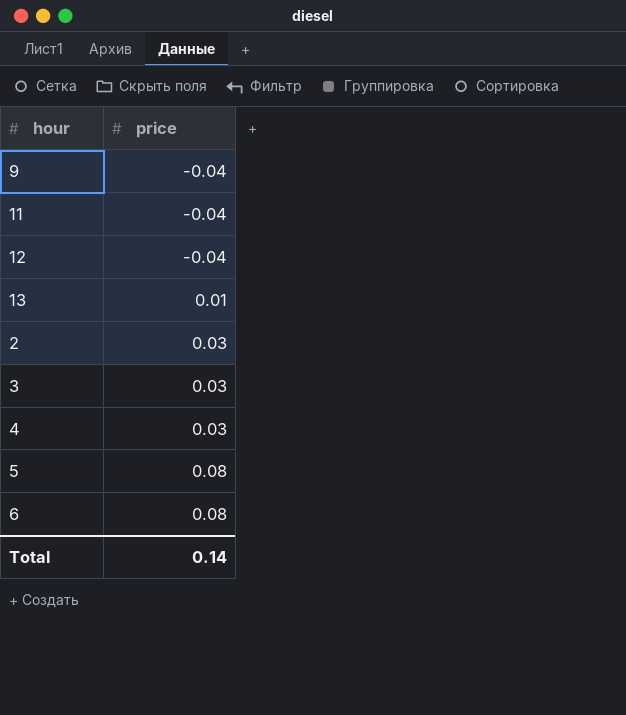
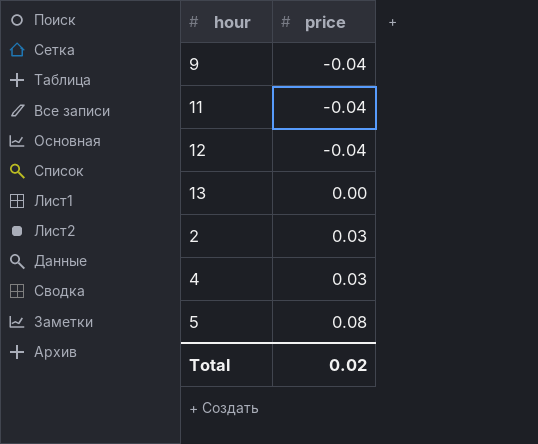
row 3: 0.03 -> none
row 6: 0.08 -> none
13 | price: 0.01 -> 0.00
Total | price: 0.14 -> 0.02

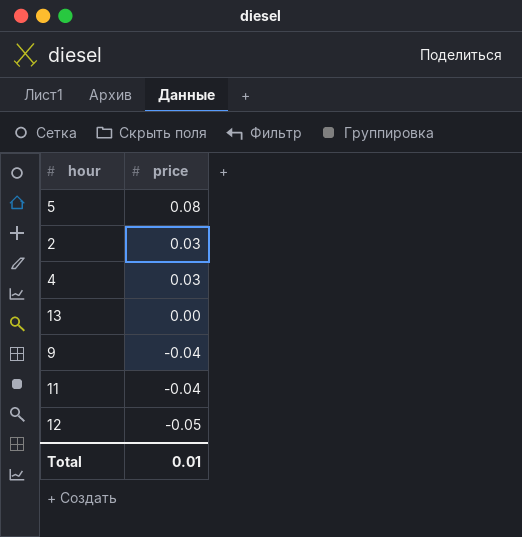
row order: price ascending -> price descending
12 | price: -0.04 -> -0.05
Total | price: 0.02 -> 0.01

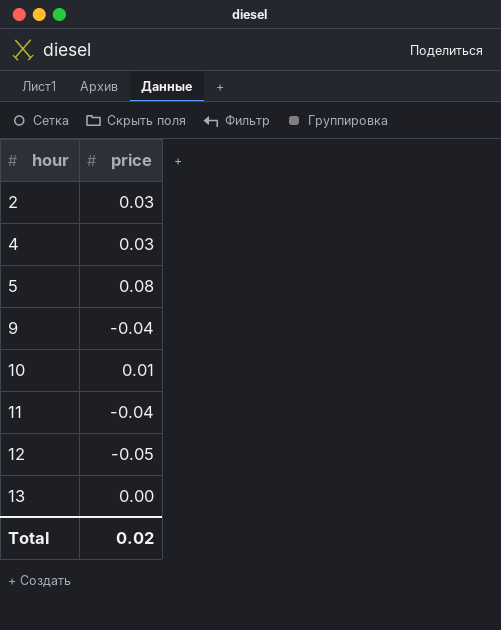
row order: price descending -> hour ascending
row 10: none -> 0.01
Total | price: 0.01 -> 0.02

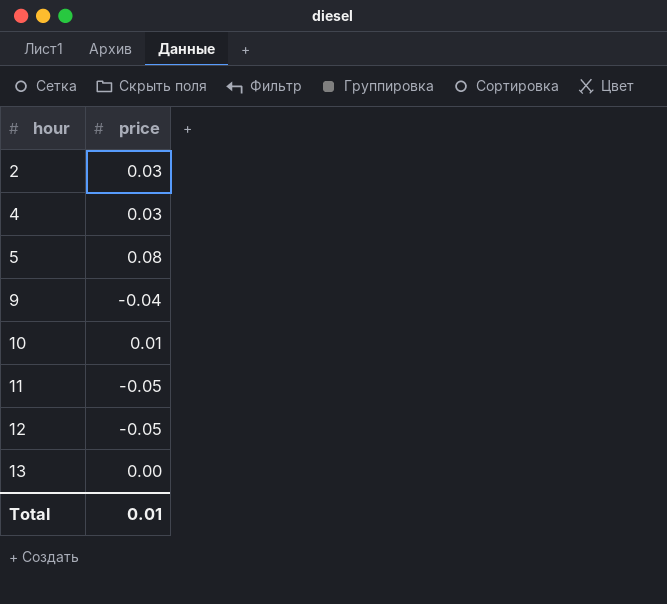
11 | price: -0.04 -> -0.05
Total | price: 0.02 -> 0.01

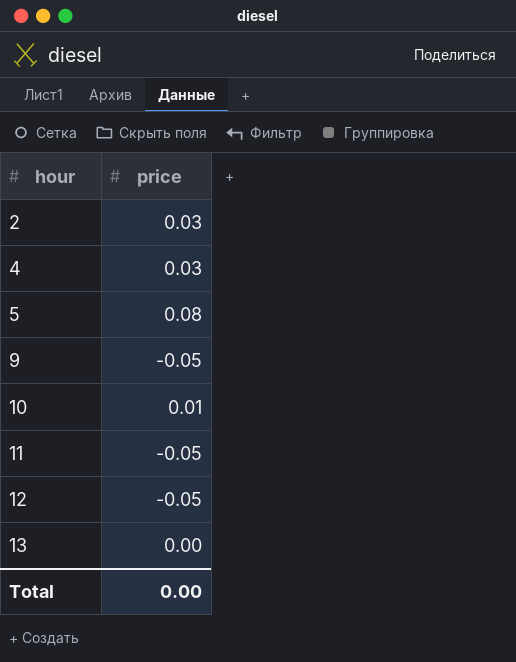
9 | price: -0.04 -> -0.05
Total | price: 0.01 -> 0.00

